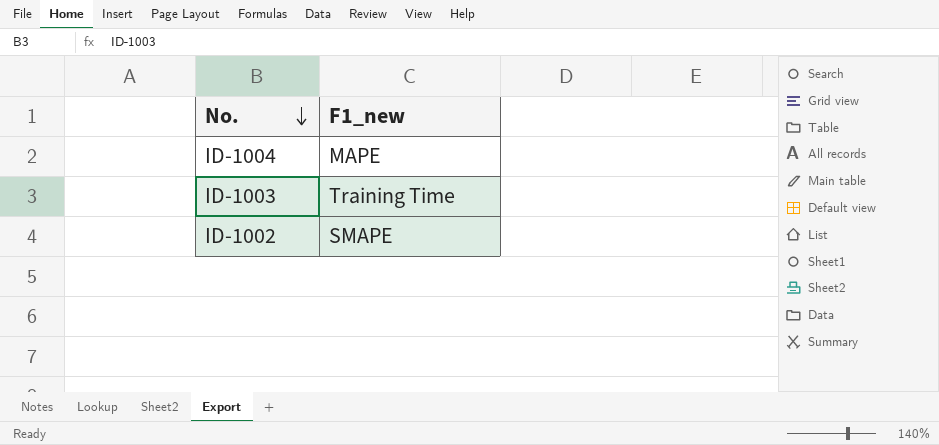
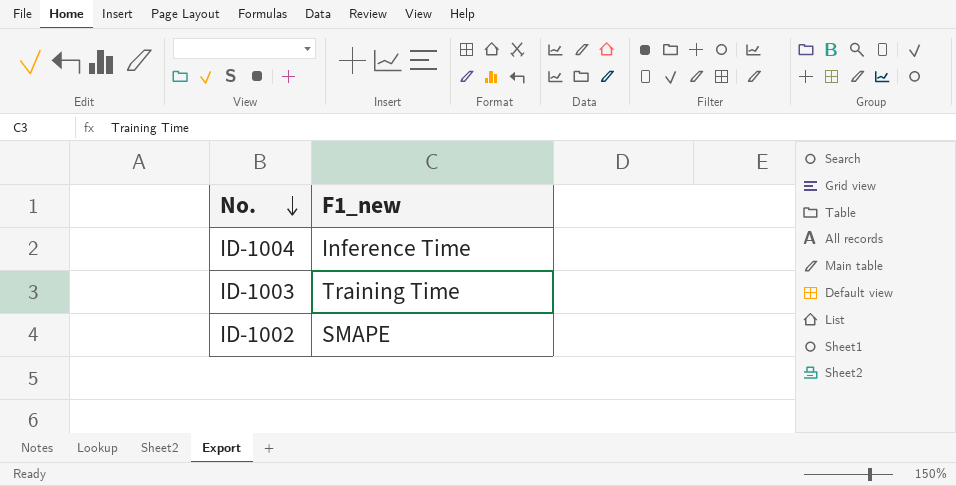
ID-1004 | F1_new: MAPE -> Inference Time

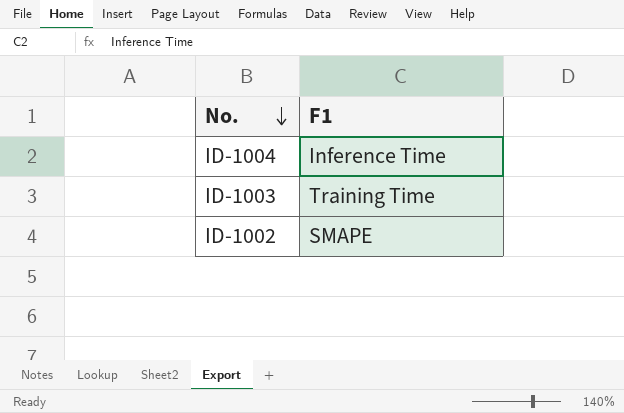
column name: F1_new -> F1

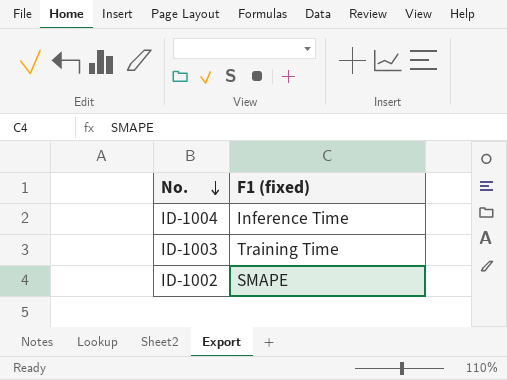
column name: F1 -> F1 (fixed)

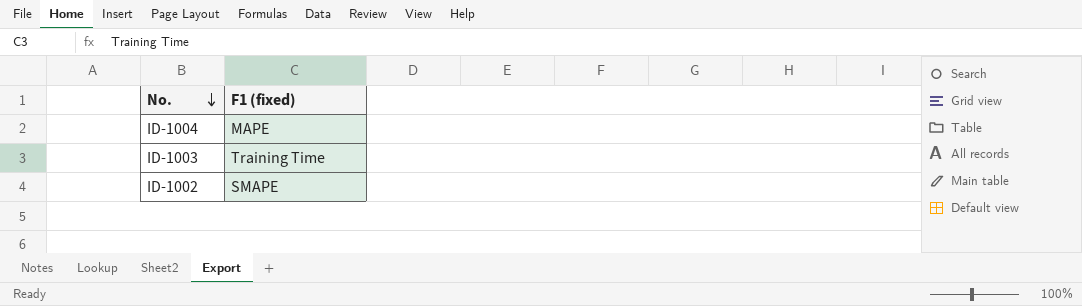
ID-1004 | F1 (fixed): Inference Time -> MAPE

